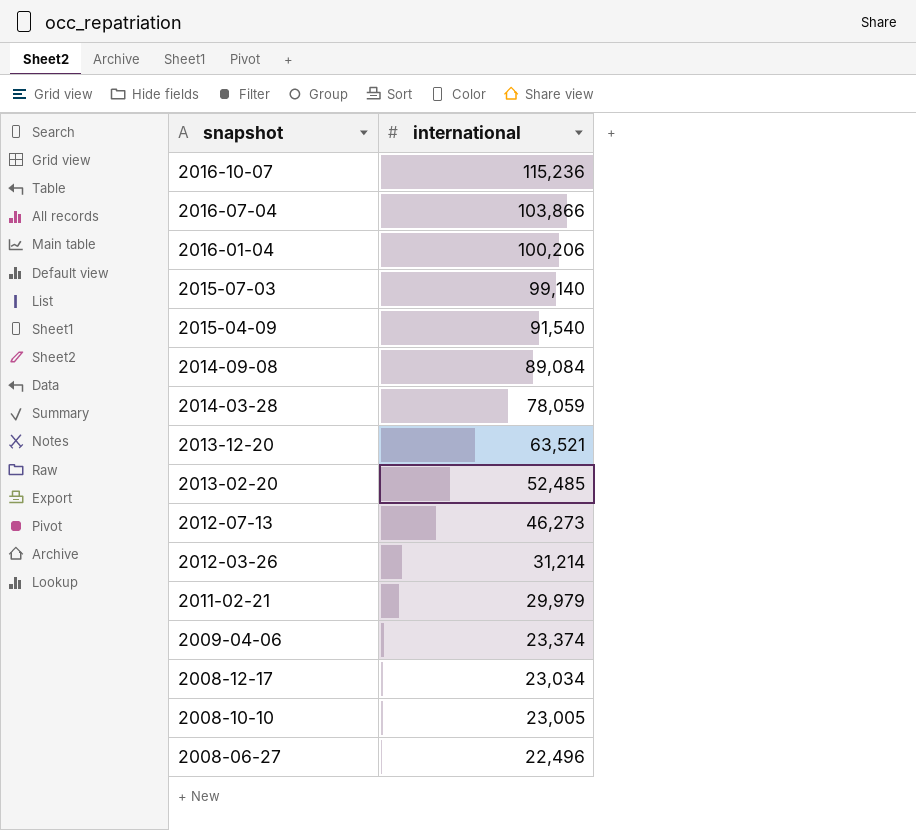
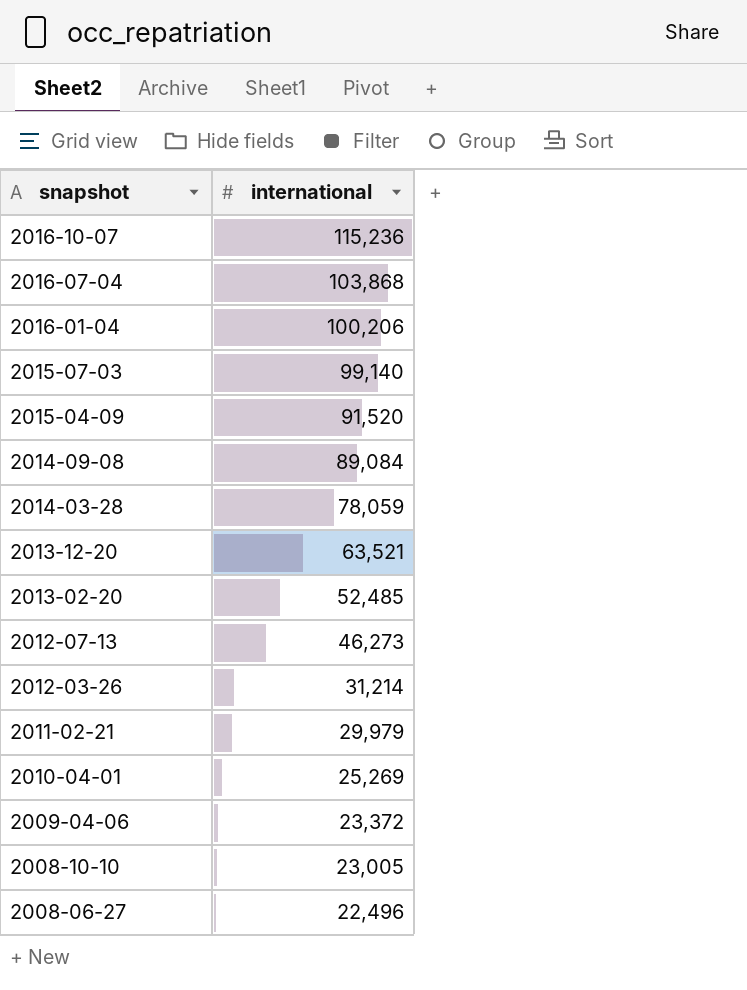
row 2008-12-17: 23,034 -> none
2016-07-04 | international: 103,866 -> 103,868
2015-04-09 | international: 91,540 -> 91,520
row 2010-04-01: none -> 25,269
2009-04-06 | international: 23,374 -> 23,372

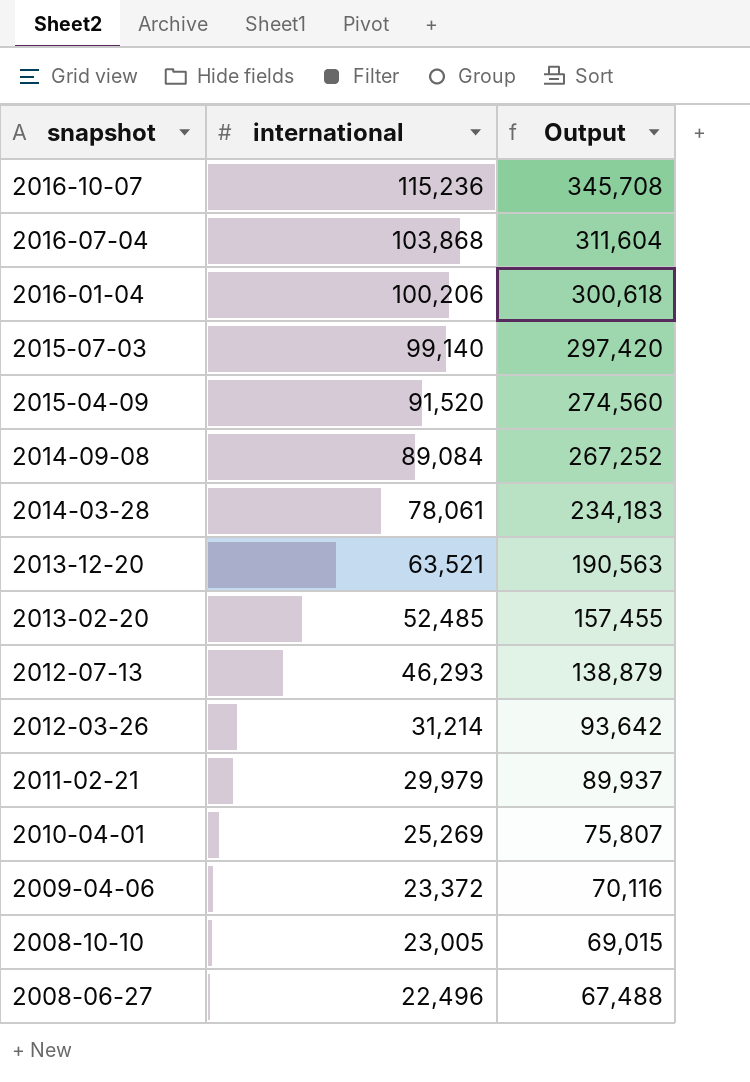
column Output | formula: none -> [international] * 3
2014-03-28 | international: 78,059 -> 78,061
2012-07-13 | international: 46,273 -> 46,293

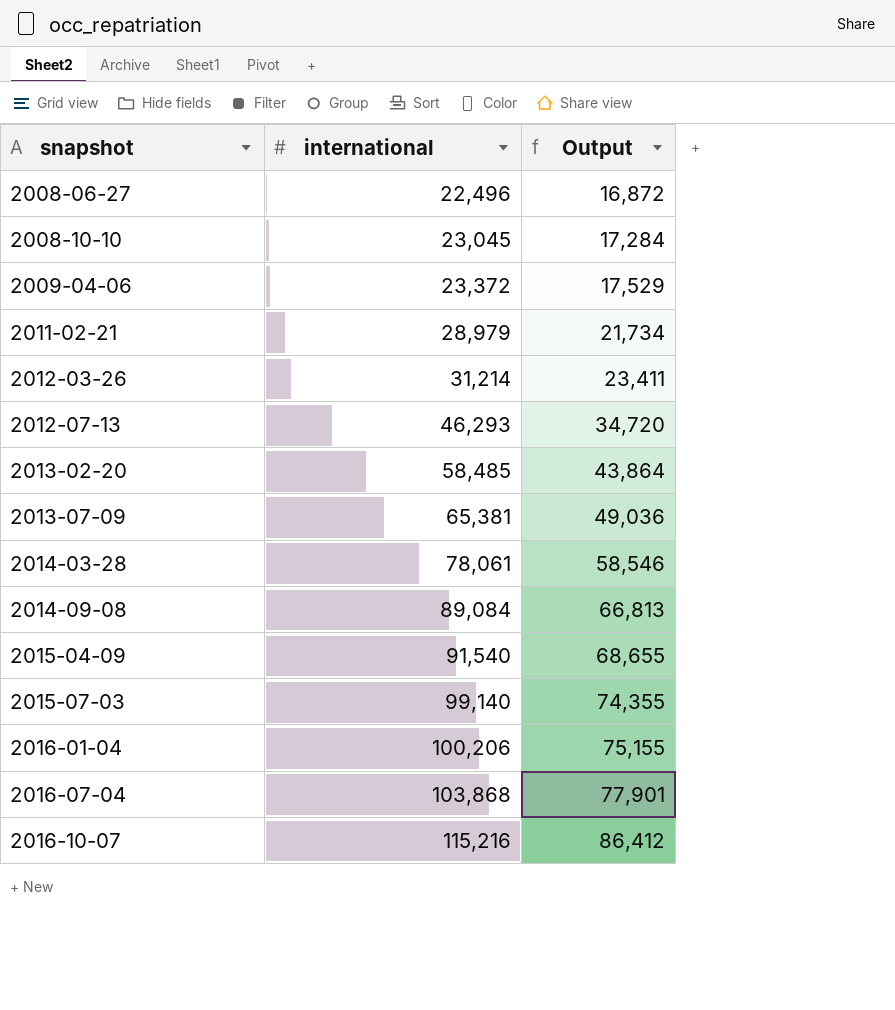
row order: snapshot descending -> snapshot ascending
column Output | formula: [international] * 3 -> [international] * 0.75
row 2013-12-20: 63,521 | 190,563 -> none
row 2010-04-01: 25,269 | 75,807 -> none
2008-10-10 | international: 23,005 -> 23,045
2011-02-21 | international: 29,979 -> 28,979
2013-02-20 | international: 52,485 -> 58,485
row 2013-07-09: none -> 65,381 | 49,036
2015-04-09 | international: 91,520 -> 91,540
2016-10-07 | international: 115,236 -> 115,216

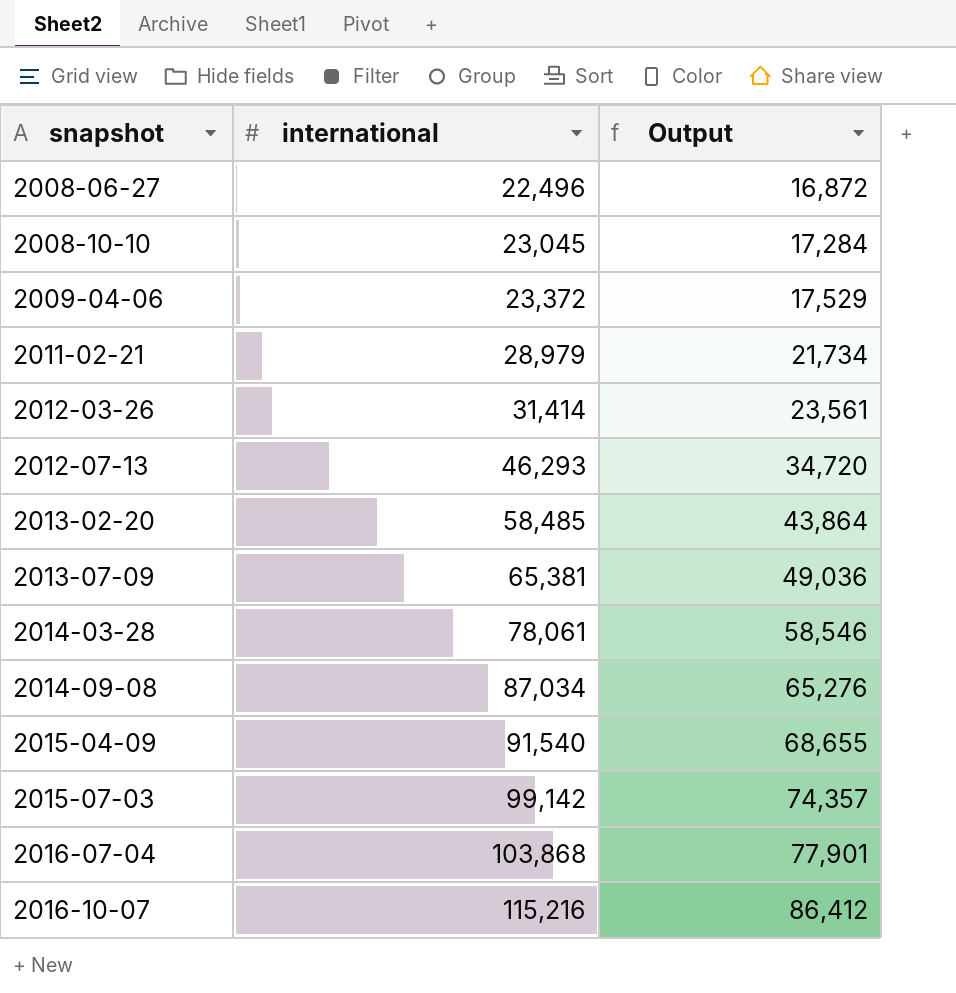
row 2016-01-04: 100,206 | 75,155 -> none
2012-03-26 | international: 31,214 -> 31,414
2012-03-26 | Output: 23,411 -> 23,561
2014-09-08 | international: 89,084 -> 87,034
2014-09-08 | Output: 66,813 -> 65,276
2015-07-03 | international: 99,140 -> 99,142
2015-07-03 | Output: 74,355 -> 74,357

